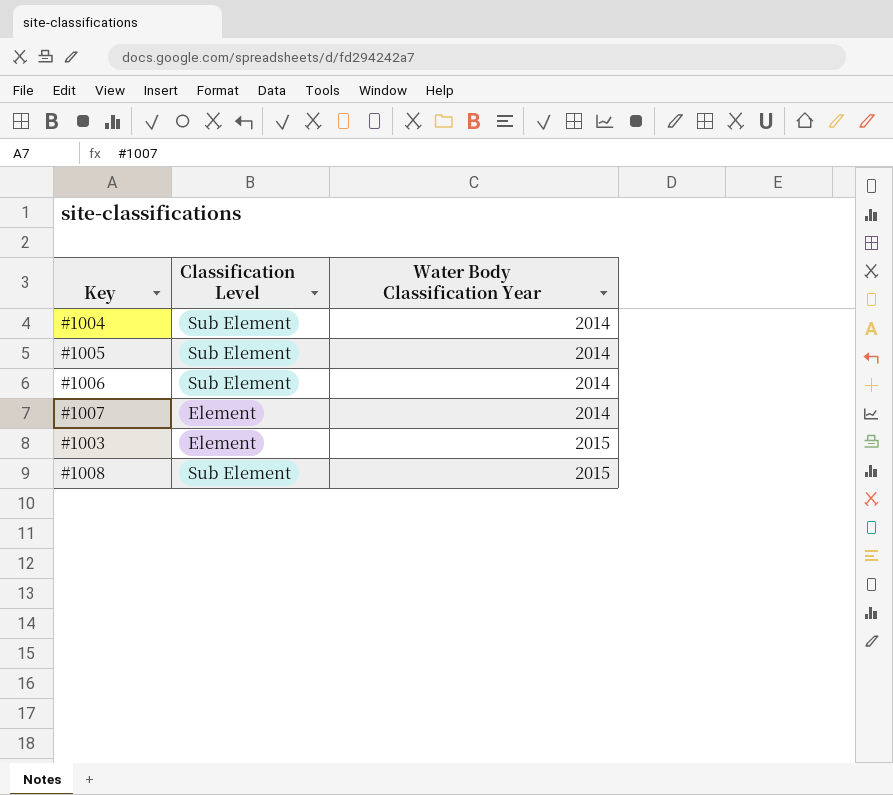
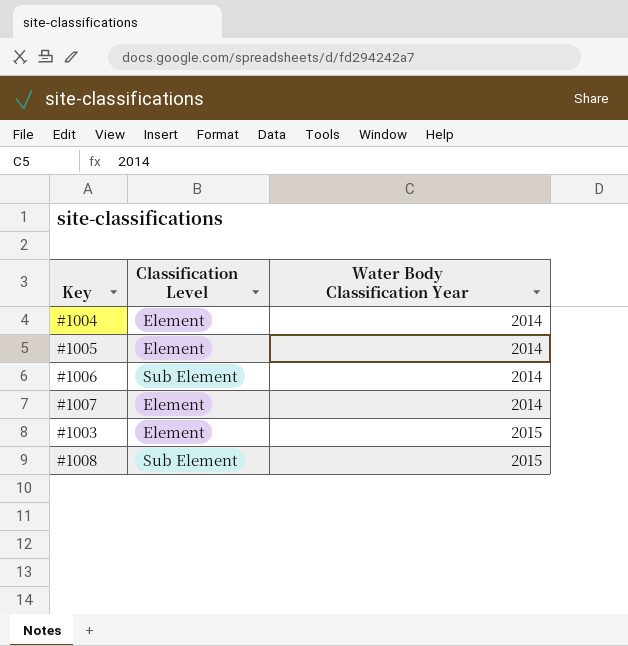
#1004 | Classification Level: Sub Element -> Element
#1005 | Classification Level: Sub Element -> Element

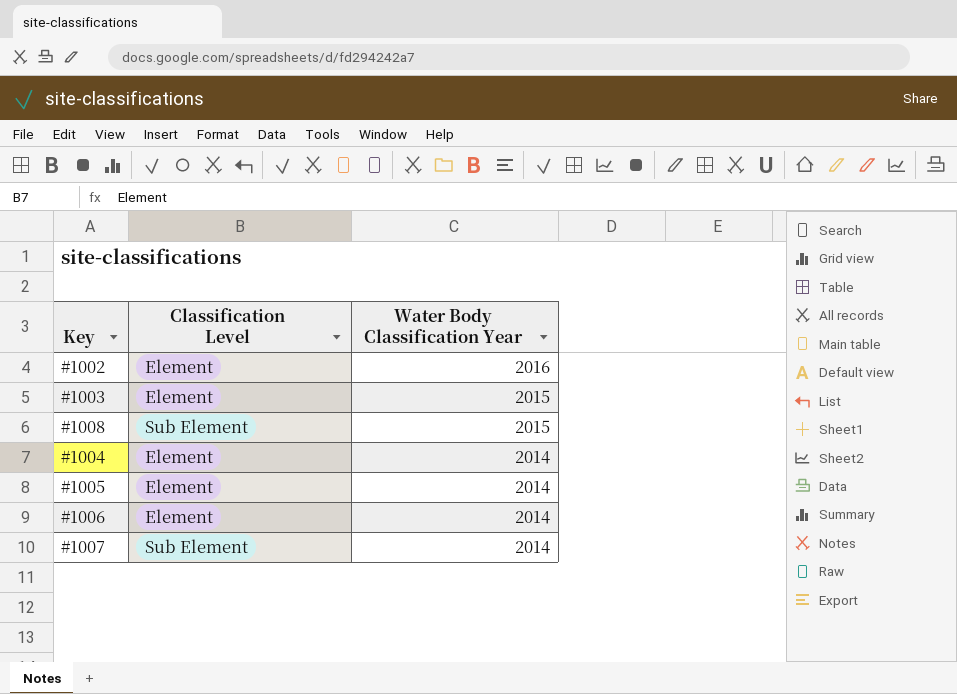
row order: Water Body Classification Year ascending -> Water Body Classification Year descending
row #1002: none -> Element | 2016
#1006 | Classification Level: Sub Element -> Element
#1007 | Classification Level: Element -> Sub Element

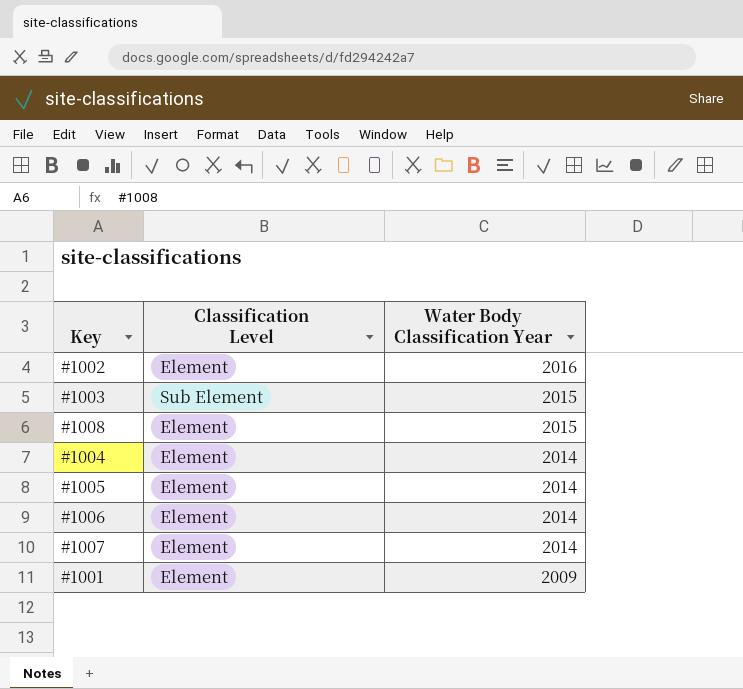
#1003 | Classification Level: Element -> Sub Element
#1008 | Classification Level: Sub Element -> Element
#1007 | Classification Level: Sub Element -> Element
row #1001: none -> Element | 2009

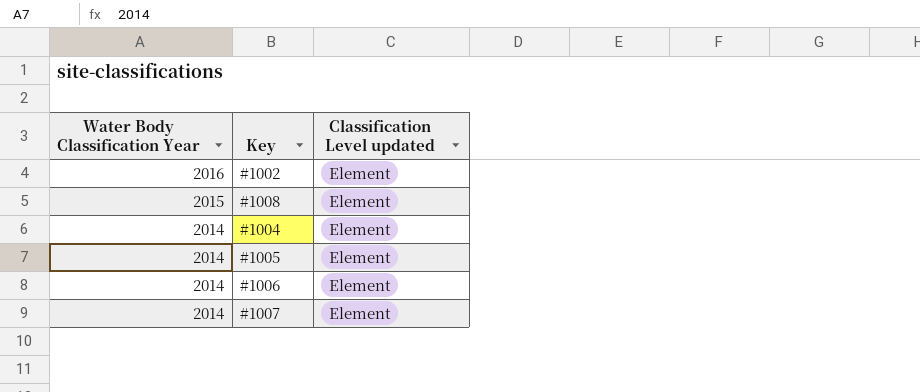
column Water Body Classification Year | position: 3 -> 1
column name: Classification Level -> Classification Level updated
row #1003: Sub Element | 2015 -> none
row #1001: Element | 2009 -> none

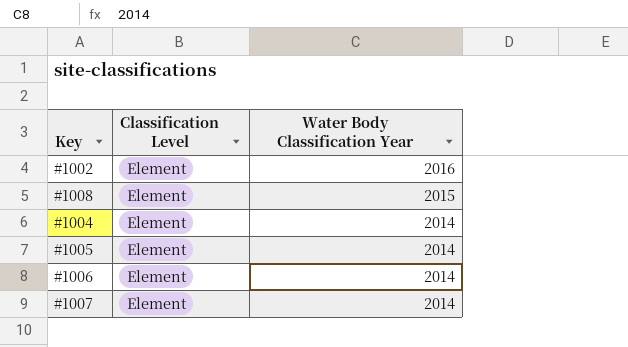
column name: Classification Level updated -> Classification Level
column Water Body Classification Year | position: 1 -> 3

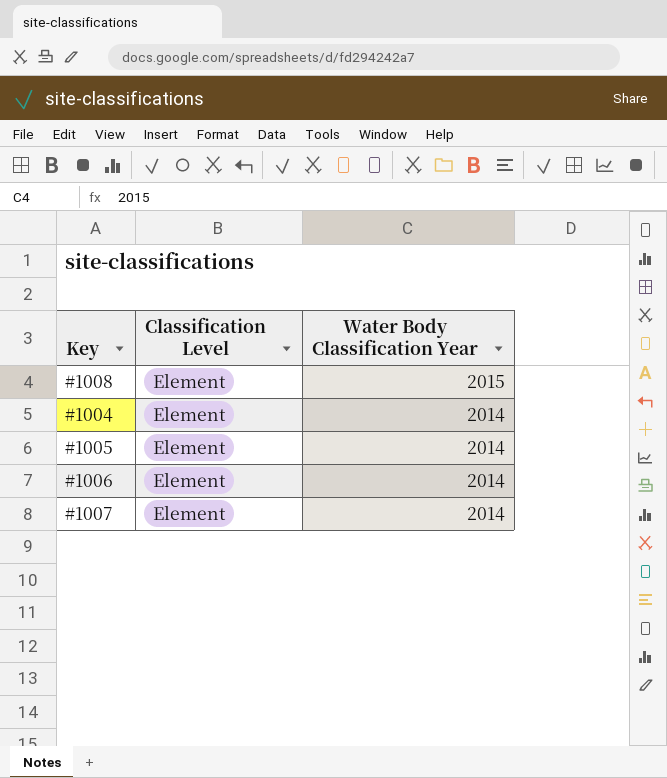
row #1002: Element | 2016 -> none

